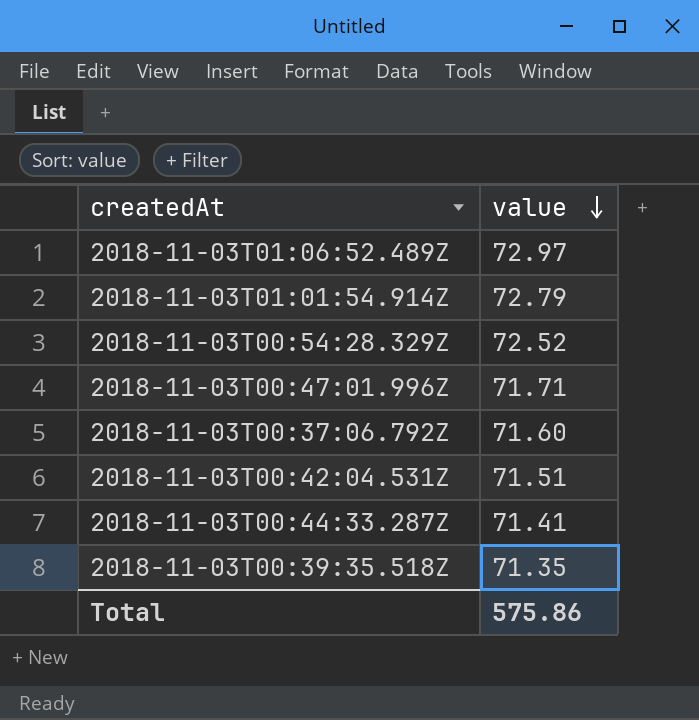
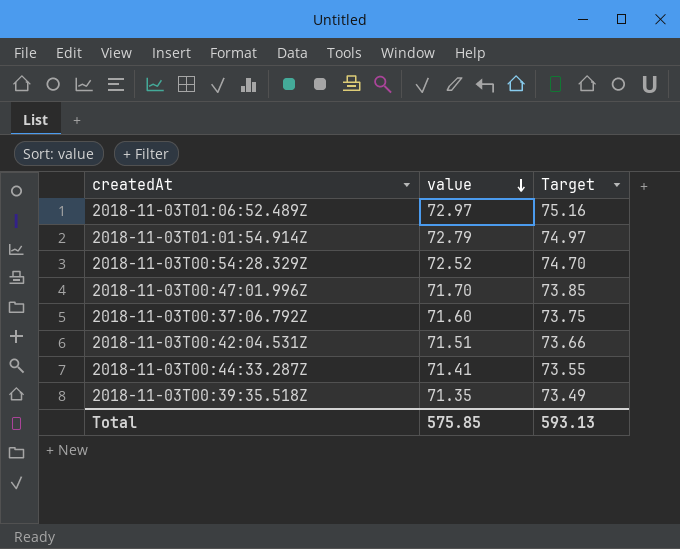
column Target | formula: none -> [value] * 1.03
2018-11-03T00:47:01.996Z | value: 71.71 -> 71.70
Total | value: 575.86 -> 575.85

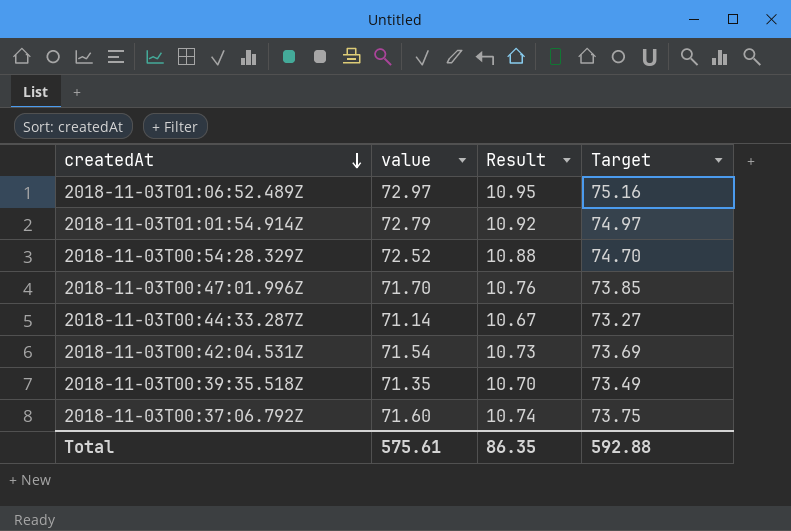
row order: value descending -> createdAt descending
column Result | formula: none -> [value] * 0.15
2018-11-03T00:44:33.287Z | value: 71.41 -> 71.14
2018-11-03T00:44:33.287Z | Target: 73.55 -> 73.27
2018-11-03T00:42:04.531Z | value: 71.51 -> 71.54
2018-11-03T00:42:04.531Z | Target: 73.66 -> 73.69
Total | value: 575.85 -> 575.61
Total | Target: 593.13 -> 592.88

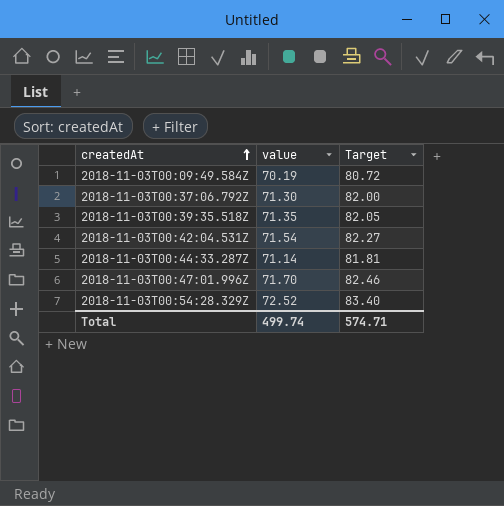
row order: createdAt descending -> createdAt ascending
column Result | formula: [value] * 0.15 -> none
column Target | formula: [value] * 1.03 -> [value] * 1.15
row 2018-11-03T01:06:52.489Z: 72.97 | 10.95 | 75.16 -> none
row 2018-11-03T01:01:54.914Z: 72.79 | 10.92 | 74.97 -> none
row 2018-11-03T00:09:49.584Z: none -> 70.19 | 80.72
2018-11-03T00:37:06.792Z | value: 71.60 -> 71.30
Total | value: 575.61 -> 499.74
Total | Target: 592.88 -> 574.71

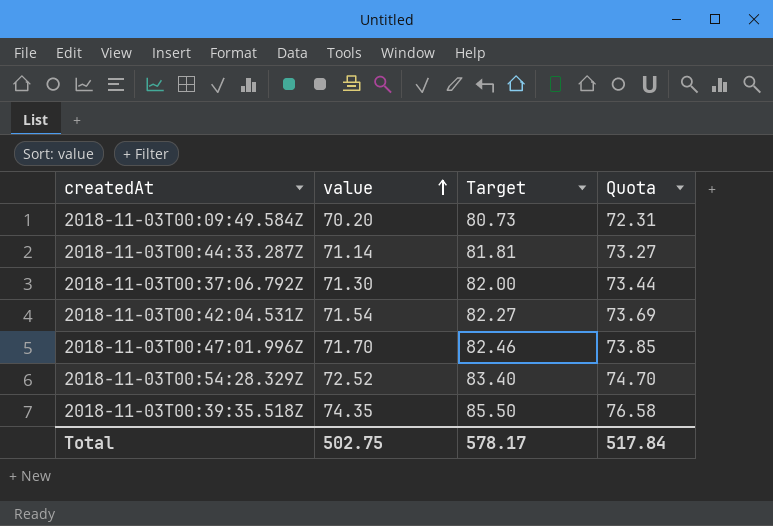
row order: createdAt ascending -> value ascending
column Quota | formula: none -> [value] * 1.03
2018-11-03T00:09:49.584Z | value: 70.19 -> 70.20
2018-11-03T00:09:49.584Z | Target: 80.72 -> 80.73
2018-11-03T00:39:35.518Z | value: 71.35 -> 74.35
2018-11-03T00:39:35.518Z | Target: 82.05 -> 85.50
Total | value: 499.74 -> 502.75
Total | Target: 574.71 -> 578.17

